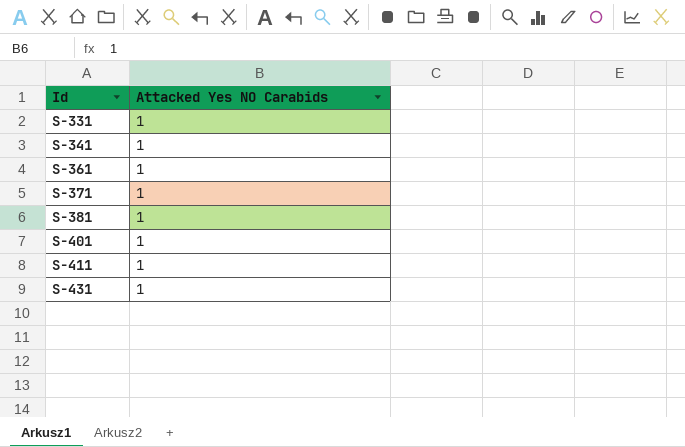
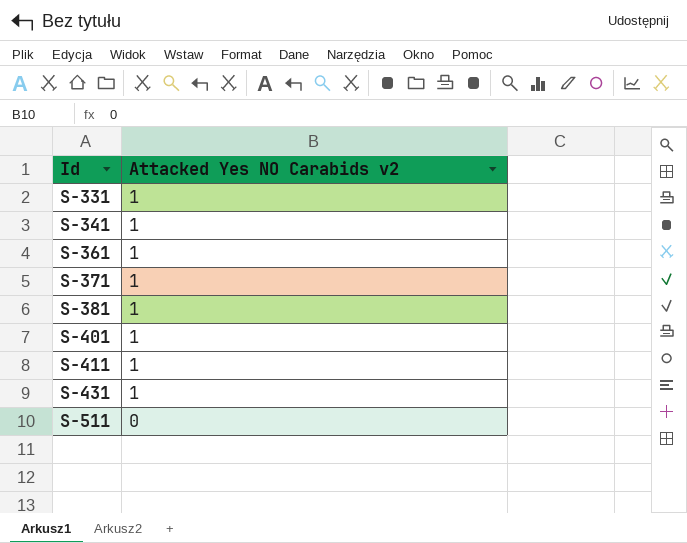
column name: Attacked Yes NO Carabids -> Attacked Yes NO Carabids v2
row S-511: none -> 0

